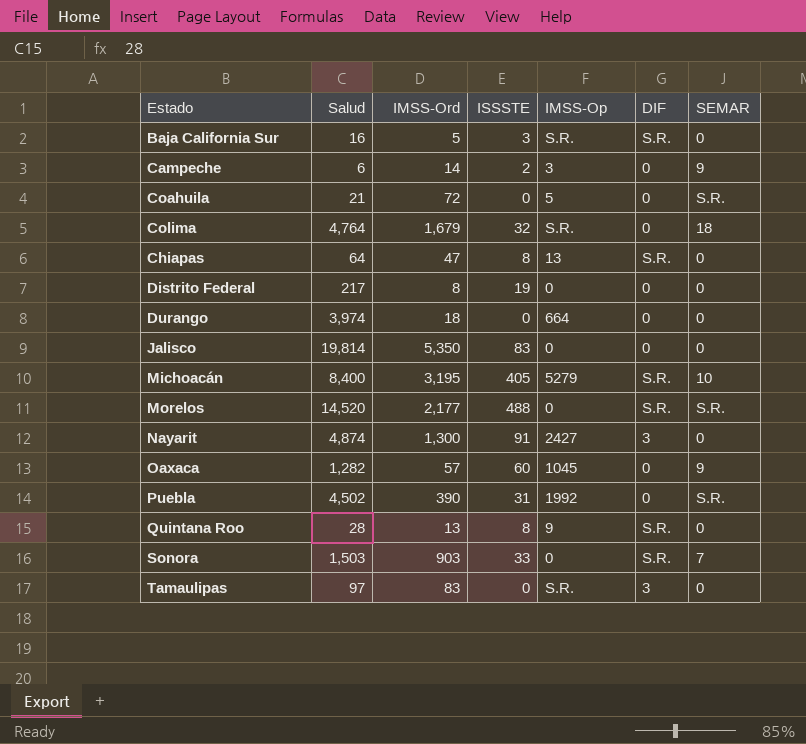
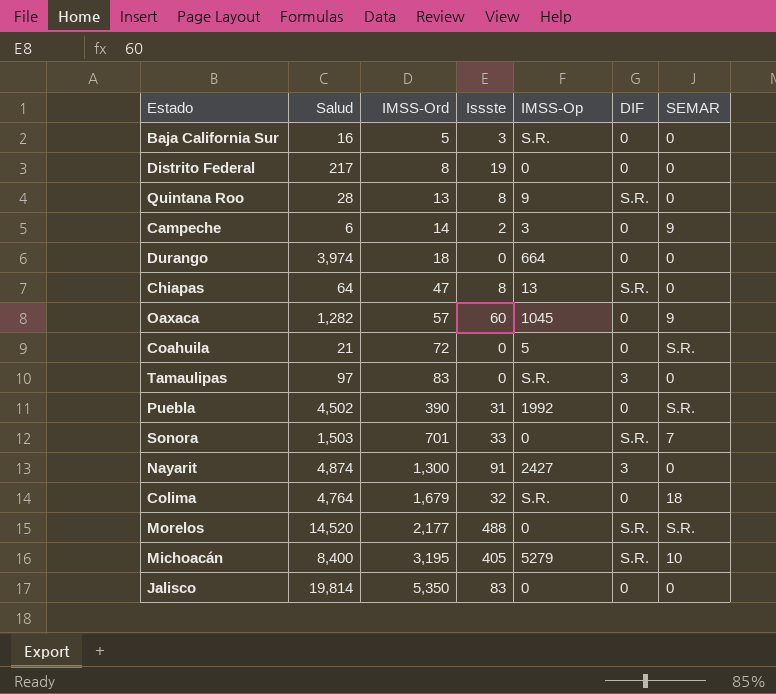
row order: none -> IMSS-Ord ascending
column name: ISSSTE -> Issste
Baja California Sur | DIF: S.R. -> 0
Sonora | IMSS-Ord: 903 -> 701

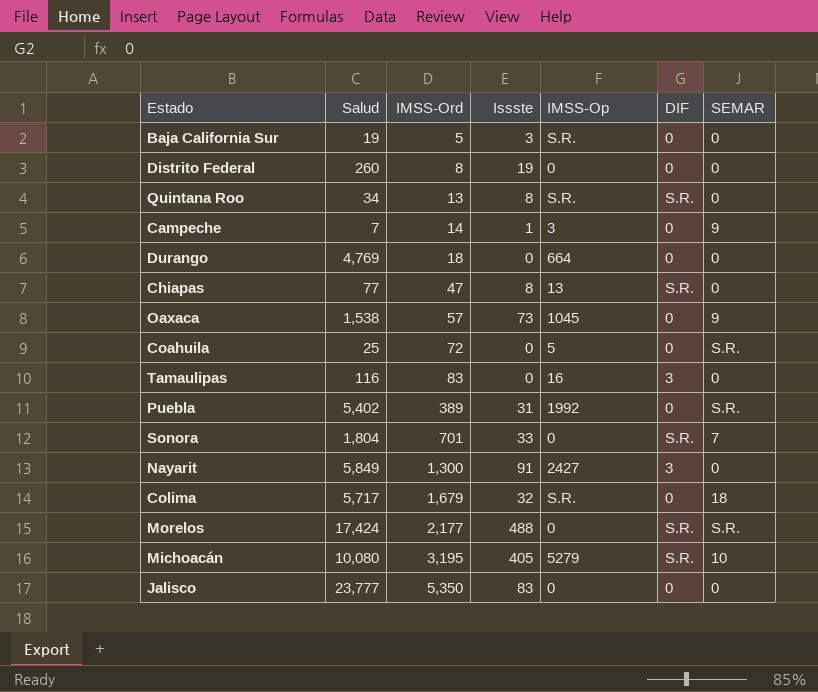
Baja California Sur | Salud: 16 -> 19
Distrito Federal | Salud: 217 -> 260
Quintana Roo | Salud: 28 -> 34
Quintana Roo | IMSS-Op: 9 -> S.R.
Campeche | Salud: 6 -> 7
Campeche | Issste: 2 -> 1
Durango | Salud: 3,974 -> 4,769
Chiapas | Salud: 64 -> 77
Oaxaca | Salud: 1,282 -> 1,538
Oaxaca | Issste: 60 -> 73
Coahuila | Salud: 21 -> 25
Tamaulipas | Salud: 97 -> 116
Tamaulipas | IMSS-Op: S.R. -> 16
Puebla | Salud: 4,502 -> 5,402
Puebla | IMSS-Ord: 390 -> 389
Sonora | Salud: 1,503 -> 1,804
Nayarit | Salud: 4,874 -> 5,849
Colima | Salud: 4,764 -> 5,717
Morelos | Salud: 14,520 -> 17,424
Michoacán | Salud: 8,400 -> 10,080
Jalisco | Salud: 19,814 -> 23,777

